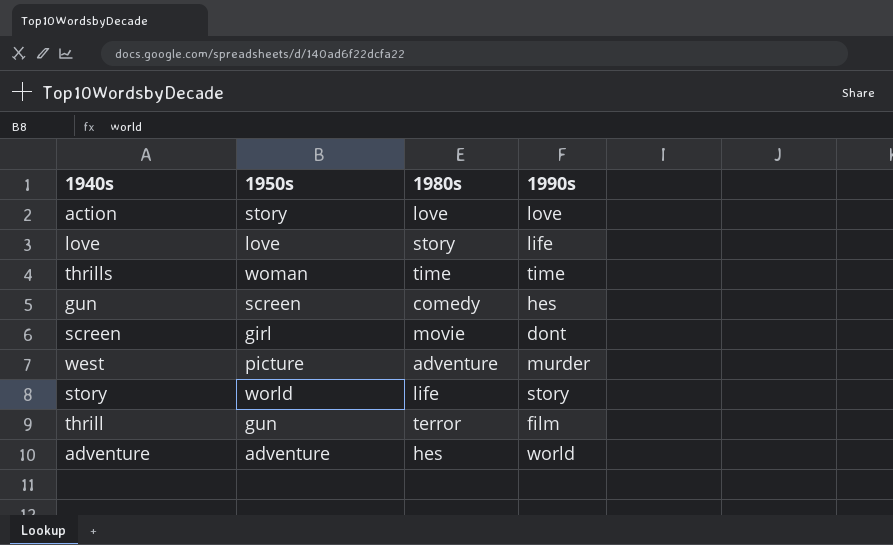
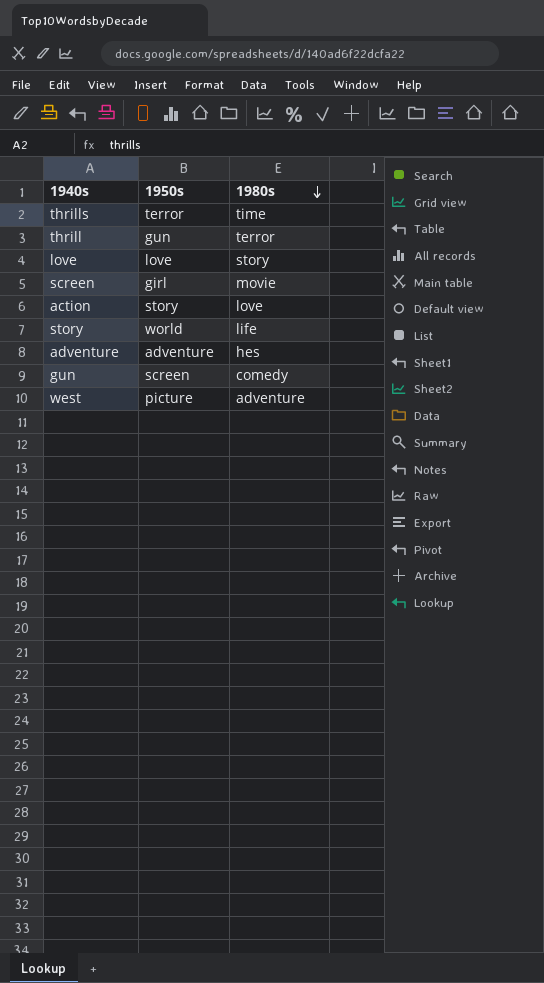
row order: none -> 1980s descending
column 1990s | position: 4 -> none
thrills | 1950s: woman -> terror

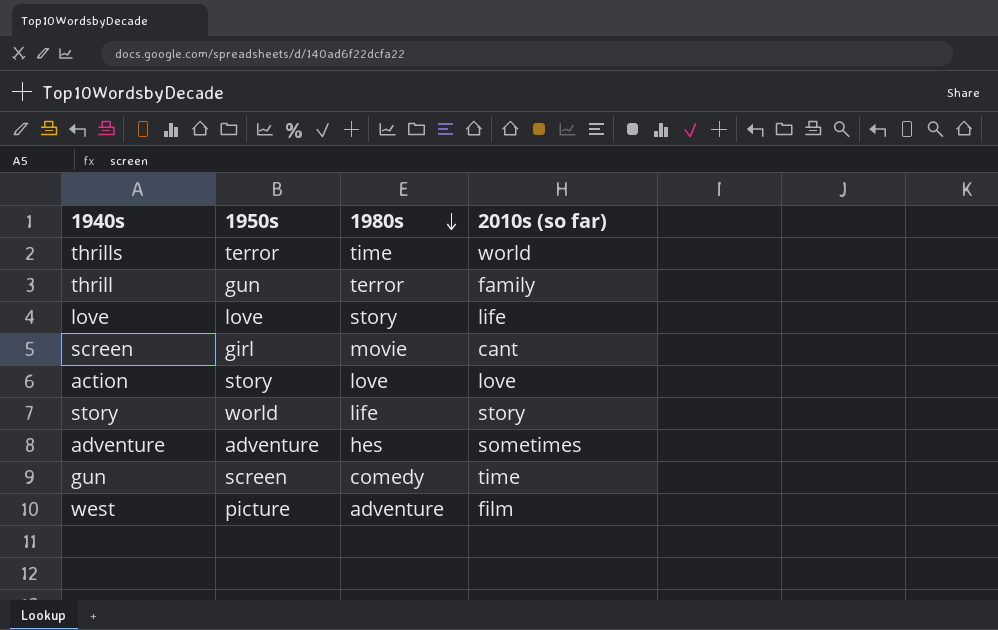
column 2010s (so far) | position: none -> 4

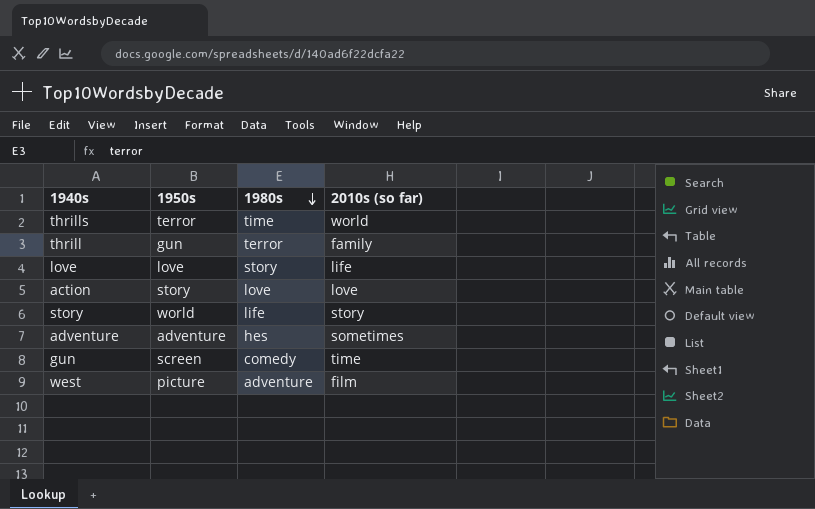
row screen: girl | movie | cant -> none

